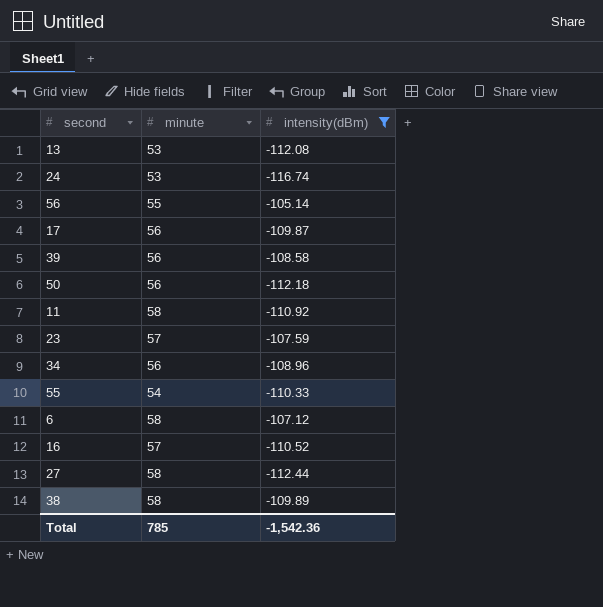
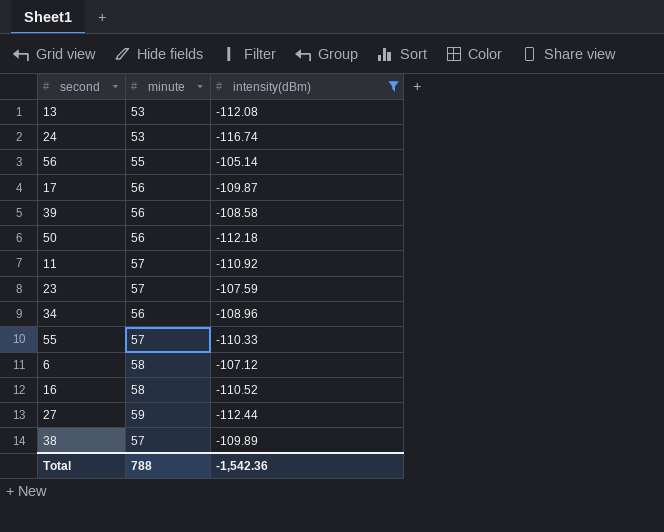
11 | minute: 58 -> 57
55 | minute: 54 -> 57
16 | minute: 57 -> 58
27 | minute: 58 -> 59
38 | minute: 58 -> 57
Total | minute: 785 -> 788

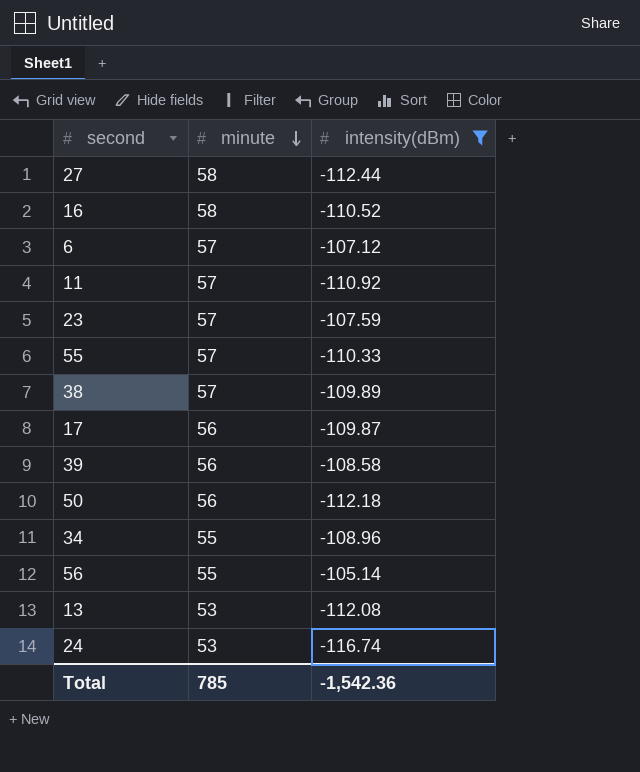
row order: none -> minute descending
27 | minute: 59 -> 58
6 | minute: 58 -> 57
34 | minute: 56 -> 55
Total | minute: 788 -> 785

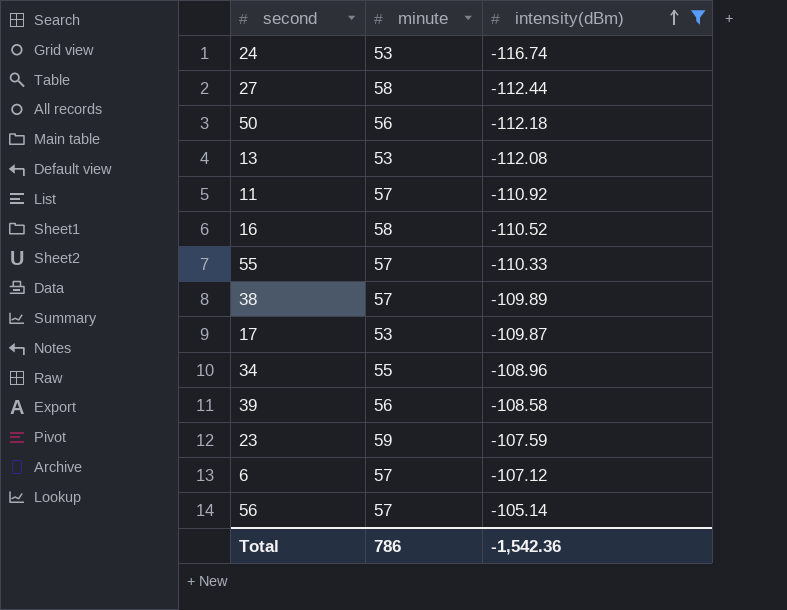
row order: minute descending -> intensity(dBm) ascending
17 | minute: 56 -> 53
23 | minute: 57 -> 59
56 | minute: 55 -> 57
Total | minute: 785 -> 786

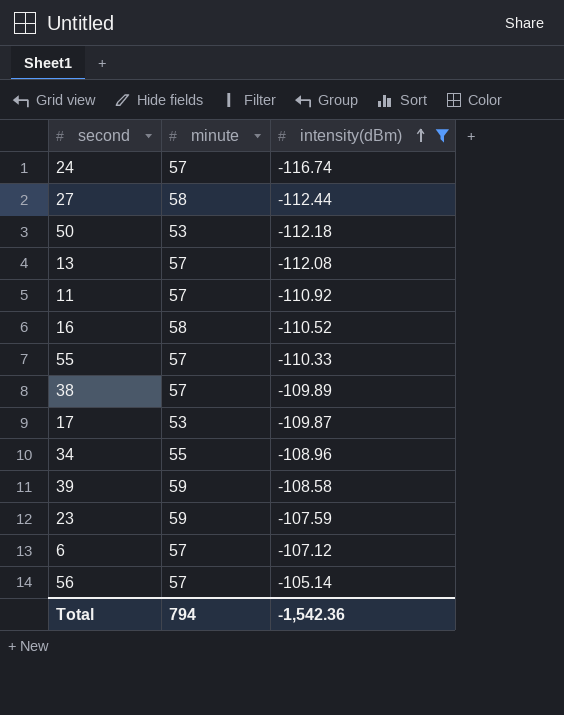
24 | minute: 53 -> 57
50 | minute: 56 -> 53
13 | minute: 53 -> 57
39 | minute: 56 -> 59
Total | minute: 786 -> 794

